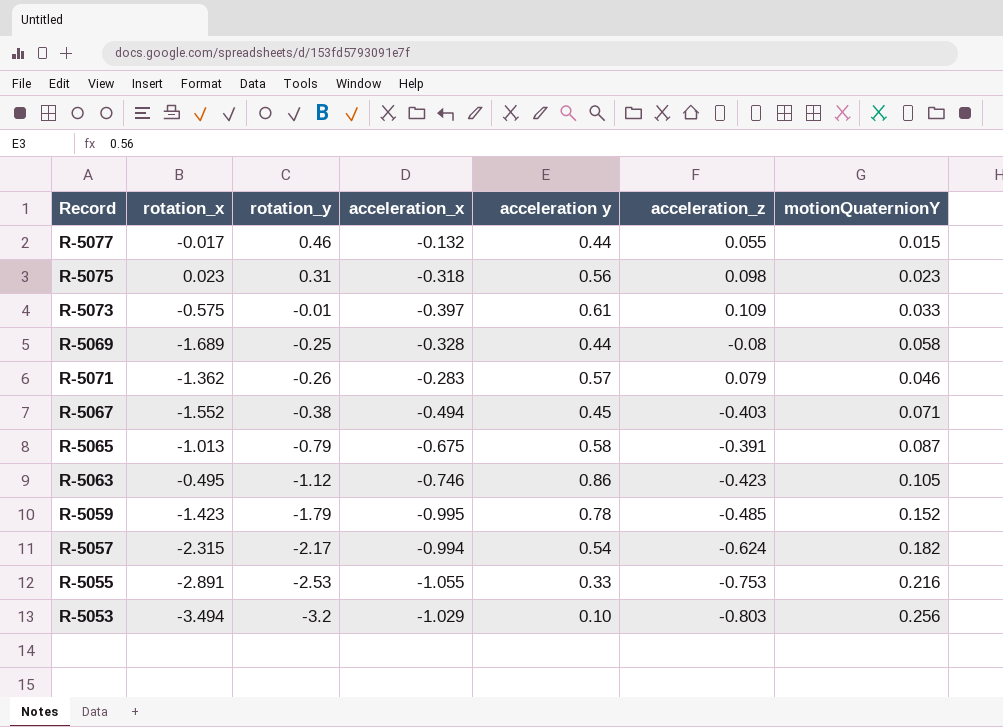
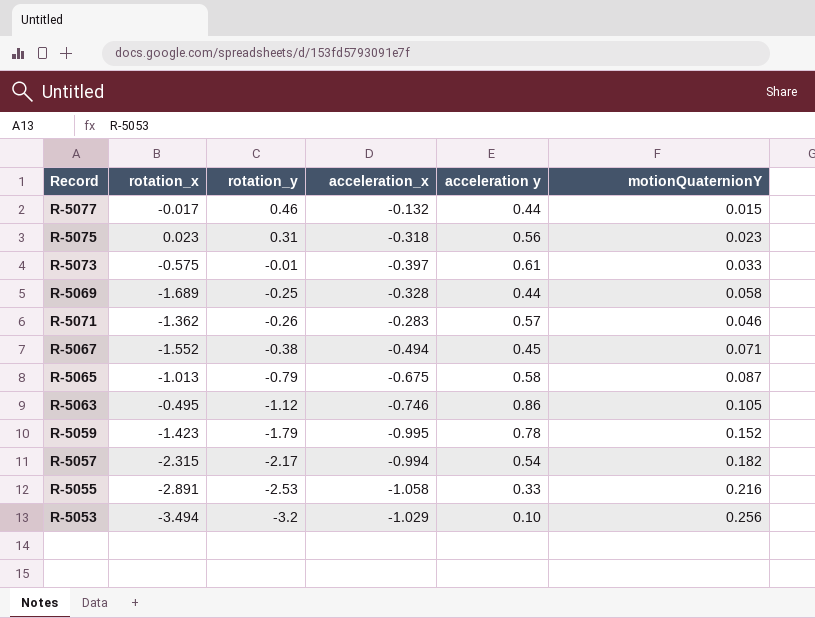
column acceleration_z | position: 6 -> none
R-5055 | acceleration_x: -1.055 -> -1.058

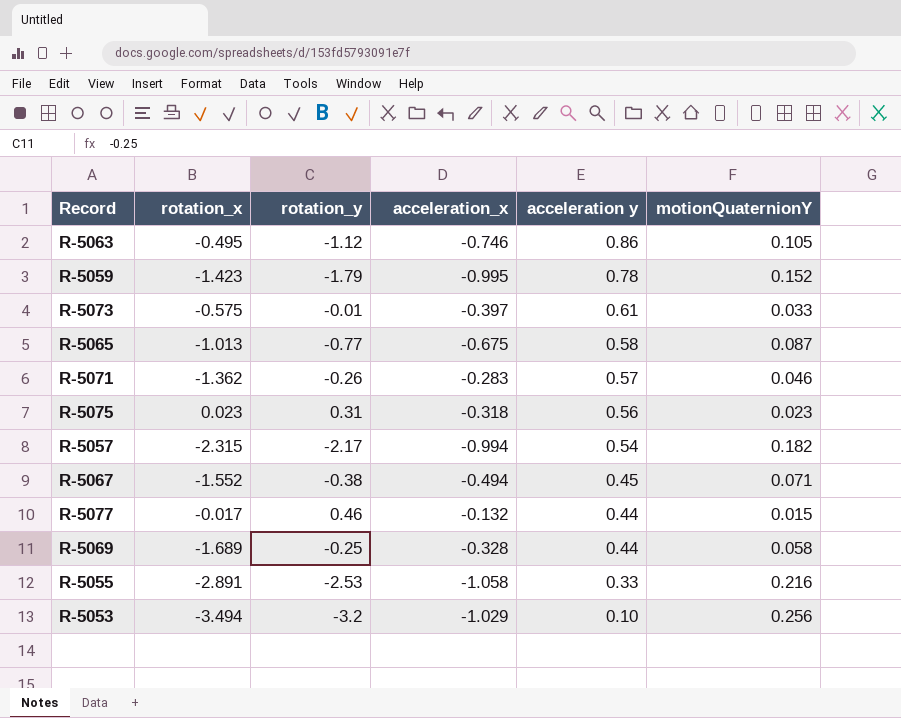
row order: rotation_y descending -> acceleration y descending
R-5065 | rotation_y: -0.79 -> -0.77

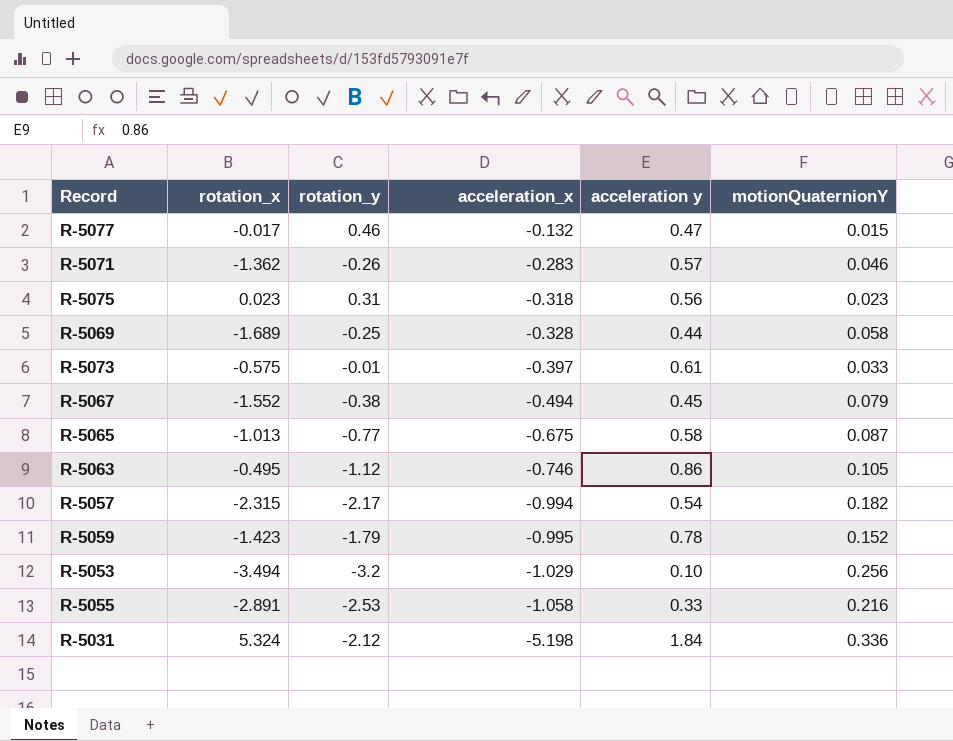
row order: acceleration y descending -> acceleration_x descending
R-5077 | acceleration y: 0.44 -> 0.47
R-5067 | motionQuaternionY: 0.071 -> 0.079
row R-5031: none -> 5.324 | -2.12 | -5.198 | 1.84 | 0.336

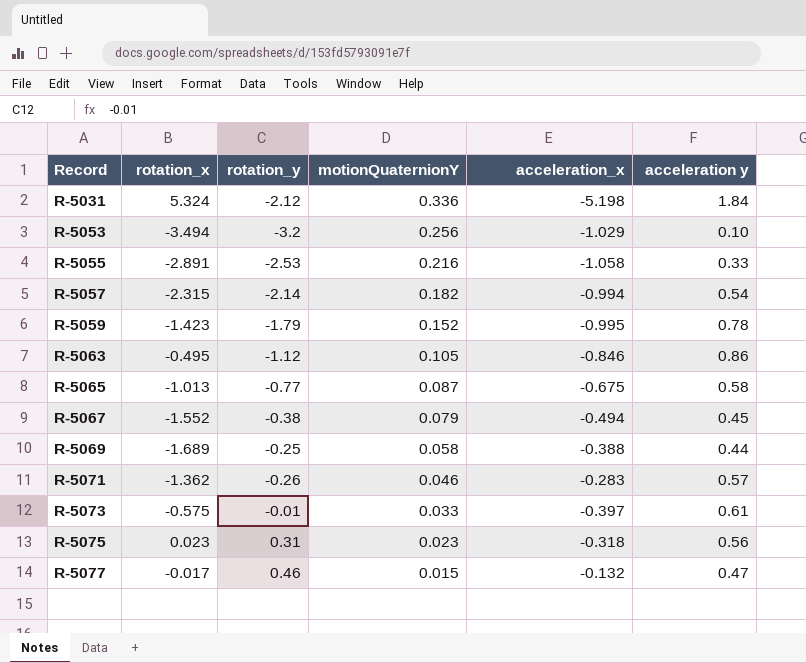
row order: acceleration_x descending -> Record ascending
column motionQuaternionY | position: 6 -> 4
R-5057 | rotation_y: -2.17 -> -2.14
R-5063 | acceleration_x: -0.746 -> -0.846
R-5069 | acceleration_x: -0.328 -> -0.388

